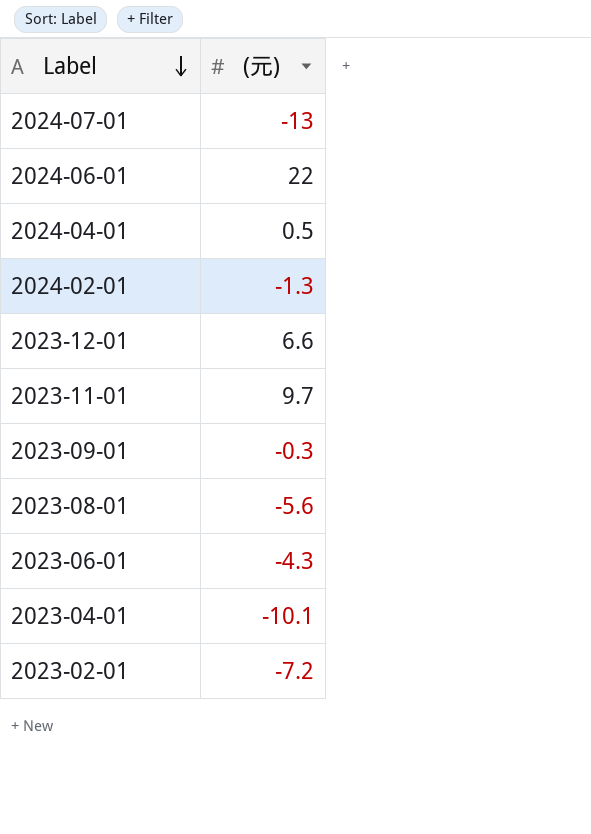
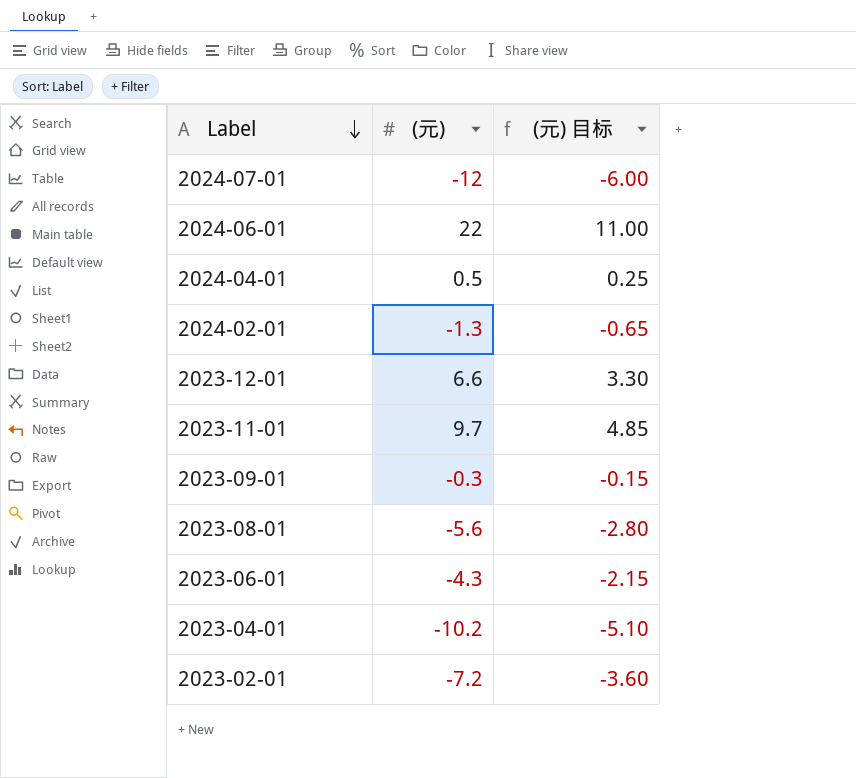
column (元) 目标 | formula: none -> [(元)] * 0.5
2024-07-01 | (元): -13 -> -12
2023-04-01 | (元): -10.1 -> -10.2

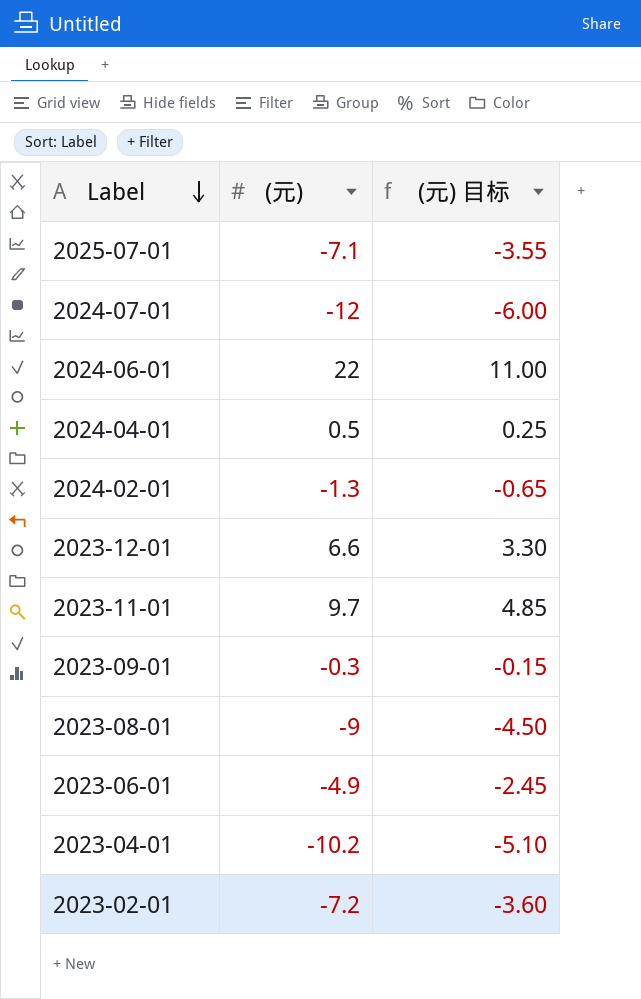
row 2025-07-01: none -> -7.1 | -3.55
2023-08-01 | (元): -5.6 -> -9
2023-08-01 | (元) 目标: -2.80 -> -4.50
2023-06-01 | (元): -4.3 -> -4.9
2023-06-01 | (元) 目标: -2.15 -> -2.45

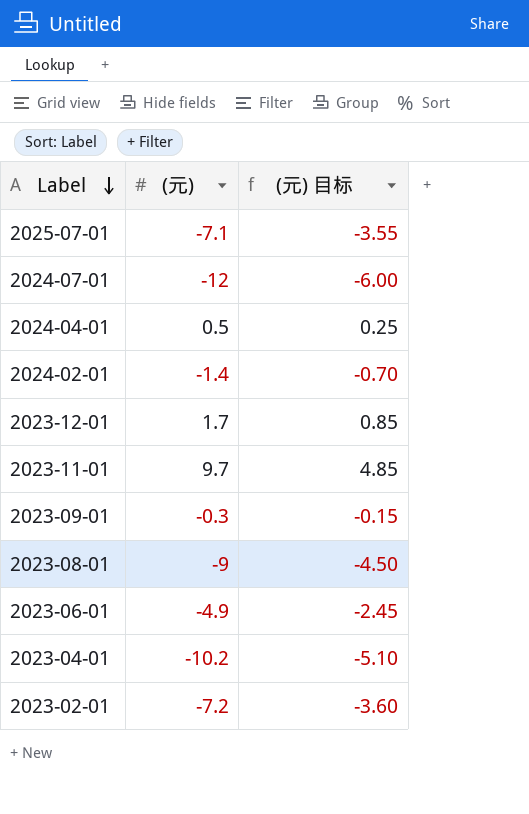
row 2024-06-01: 22 | 11.00 -> none
2024-02-01 | (元): -1.3 -> -1.4
2024-02-01 | (元) 目标: -0.65 -> -0.70
2023-12-01 | (元): 6.6 -> 1.7
2023-12-01 | (元) 目标: 3.30 -> 0.85

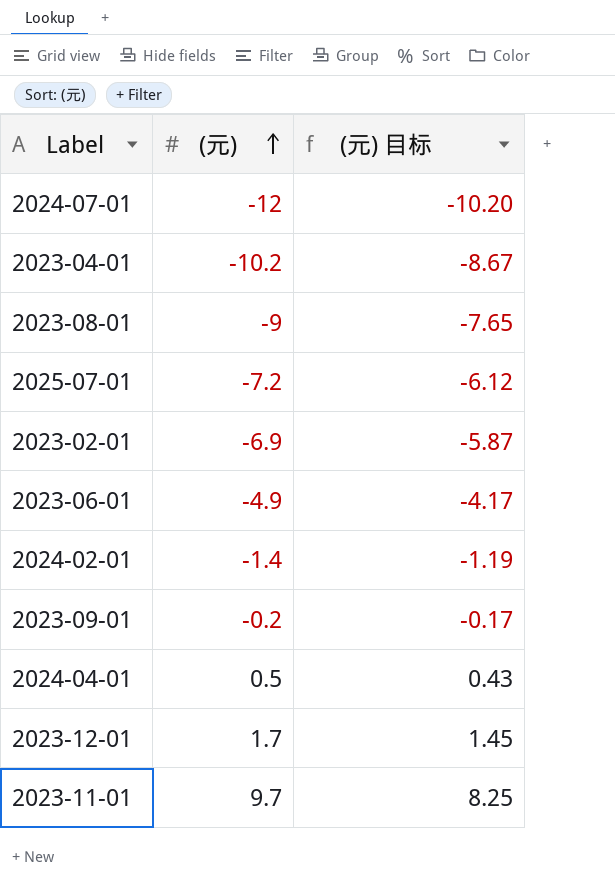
row order: Label descending -> (元) ascending
column (元) 目标 | formula: [(元)] * 0.5 -> [(元)] * 0.85
2025-07-01 | (元): -7.1 -> -7.2
2023-02-01 | (元): -7.2 -> -6.9
2023-09-01 | (元): -0.3 -> -0.2

